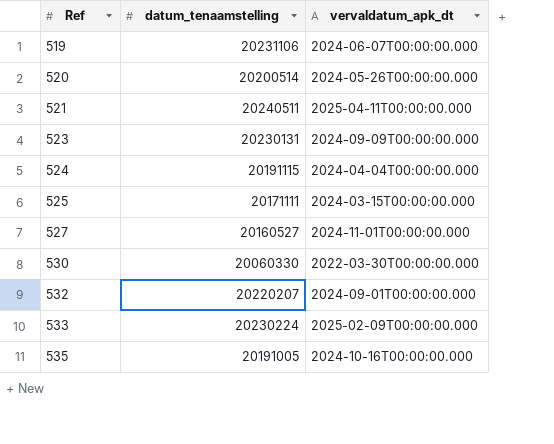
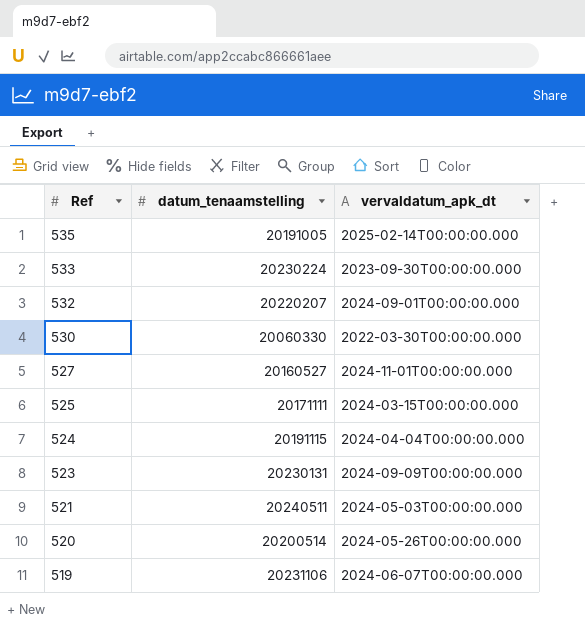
row order: Ref ascending -> Ref descending
535 | vervaldatum_apk_dt: 2024-10-16T00:00:00.000 -> 2025-02-14T00:00:00.000
533 | vervaldatum_apk_dt: 2025-02-09T00:00:00.000 -> 2023-09-30T00:00:00.000
521 | vervaldatum_apk_dt: 2025-04-11T00:00:00.000 -> 2024-05-03T00:00:00.000

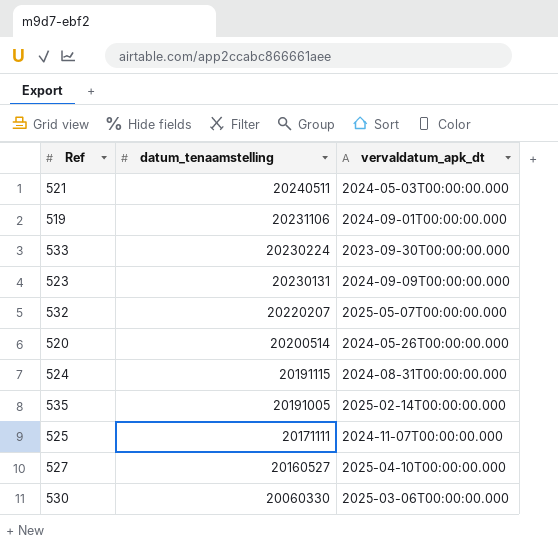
row order: Ref descending -> datum_tenaamstelling descending
519 | vervaldatum_apk_dt: 2024-06-07T00:00:00.000 -> 2024-09-01T00:00:00.000
532 | vervaldatum_apk_dt: 2024-09-01T00:00:00.000 -> 2025-05-07T00:00:00.000
524 | vervaldatum_apk_dt: 2024-04-04T00:00:00.000 -> 2024-08-31T00:00:00.000
525 | vervaldatum_apk_dt: 2024-03-15T00:00:00.000 -> 2024-11-07T00:00:00.000
527 | vervaldatum_apk_dt: 2024-11-01T00:00:00.000 -> 2025-04-10T00:00:00.000
530 | vervaldatum_apk_dt: 2022-03-30T00:00:00.000 -> 2025-03-06T00:00:00.000

